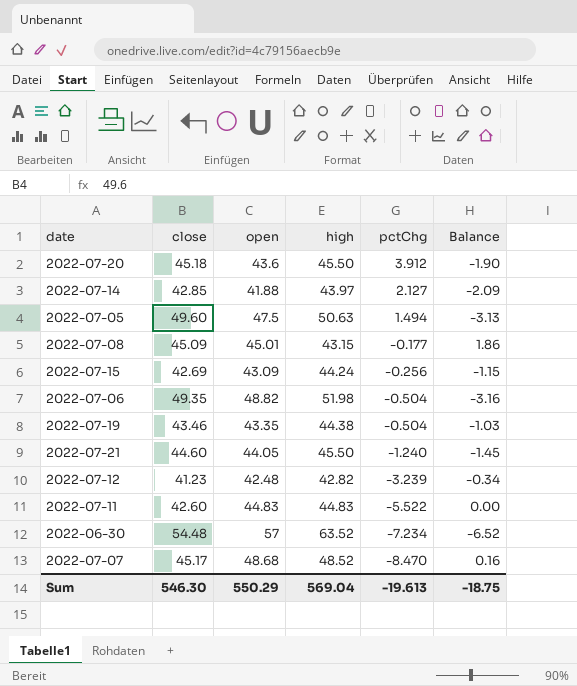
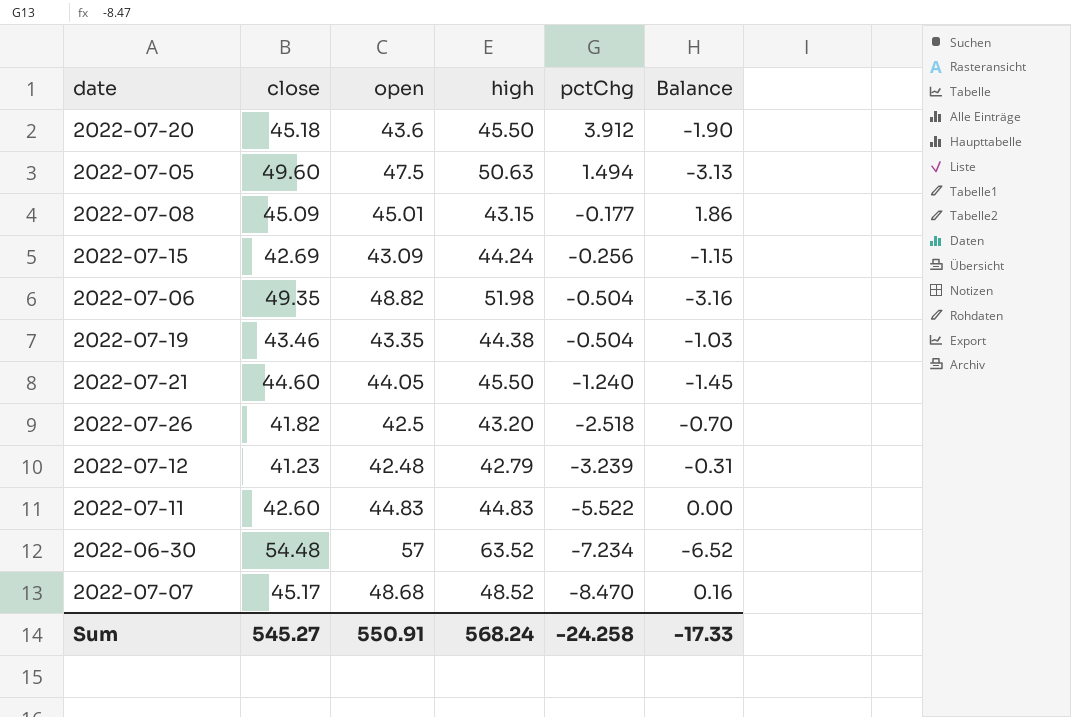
row 2022-07-14: 42.85 | 41.88 | 43.97 | 2.127 | -2.09 -> none
row 2022-07-26: none -> 41.82 | 42.5 | 43.20 | -2.518 | -0.70
2022-07-12 | high: 42.82 -> 42.79
2022-07-12 | Balance: -0.34 -> -0.31
Sum | close: 546.30 -> 545.27
Sum | open: 550.29 -> 550.91
Sum | high: 569.04 -> 568.24
Sum | pctChg: -19.613 -> -24.258
Sum | Balance: -18.75 -> -17.33

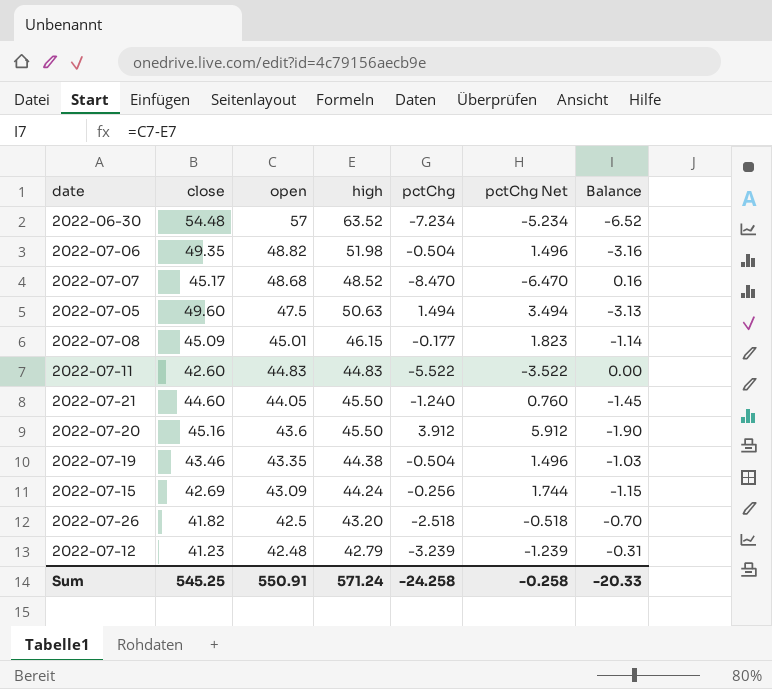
row order: pctChg descending -> open descending
column pctChg Net | formula: none -> [pctChg] + 2
2022-07-08 | high: 43.15 -> 46.15
2022-07-08 | Balance: 1.86 -> -1.14
2022-07-20 | close: 45.18 -> 45.16
Sum | close: 545.27 -> 545.25
Sum | high: 568.24 -> 571.24
Sum | Balance: -17.33 -> -20.33

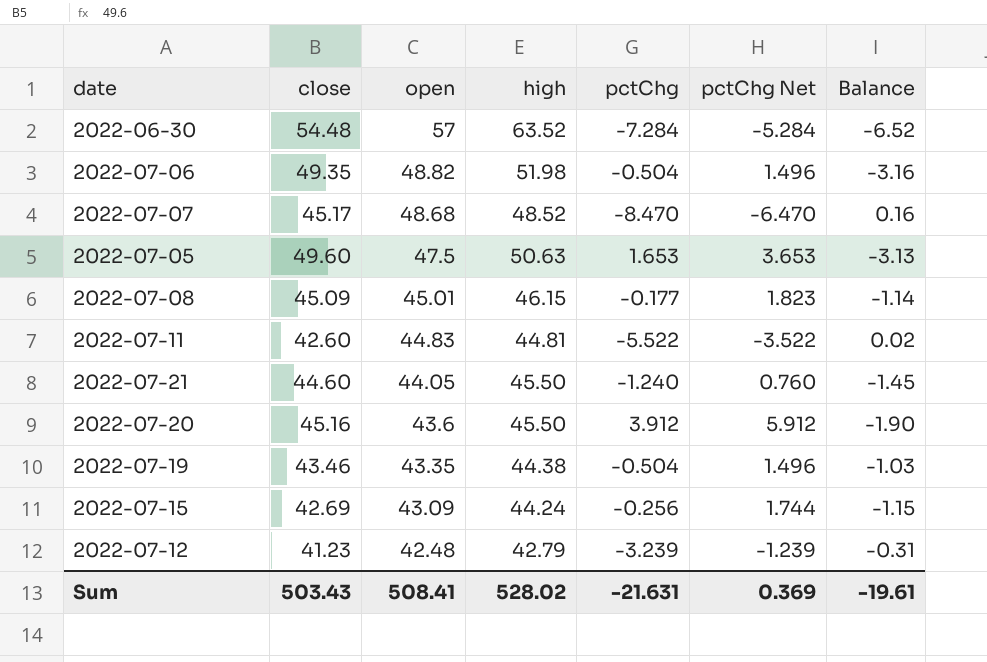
row 2022-07-26: 41.82 | 42.5 | 43.20 | -2.518 | -0.518 | -0.70 -> none
2022-06-30 | pctChg: -7.234 -> -7.284
2022-06-30 | pctChg Net: -5.234 -> -5.284
2022-07-05 | pctChg: 1.494 -> 1.653
2022-07-05 | pctChg Net: 3.494 -> 3.653
2022-07-11 | high: 44.83 -> 44.81
2022-07-11 | Balance: 0.00 -> 0.02
Sum | close: 545.25 -> 503.43
Sum | open: 550.91 -> 508.41
Sum | high: 571.24 -> 528.02
Sum | pctChg: -24.258 -> -21.631
Sum | pctChg Net: -0.258 -> 0.369
Sum | Balance: -20.33 -> -19.61

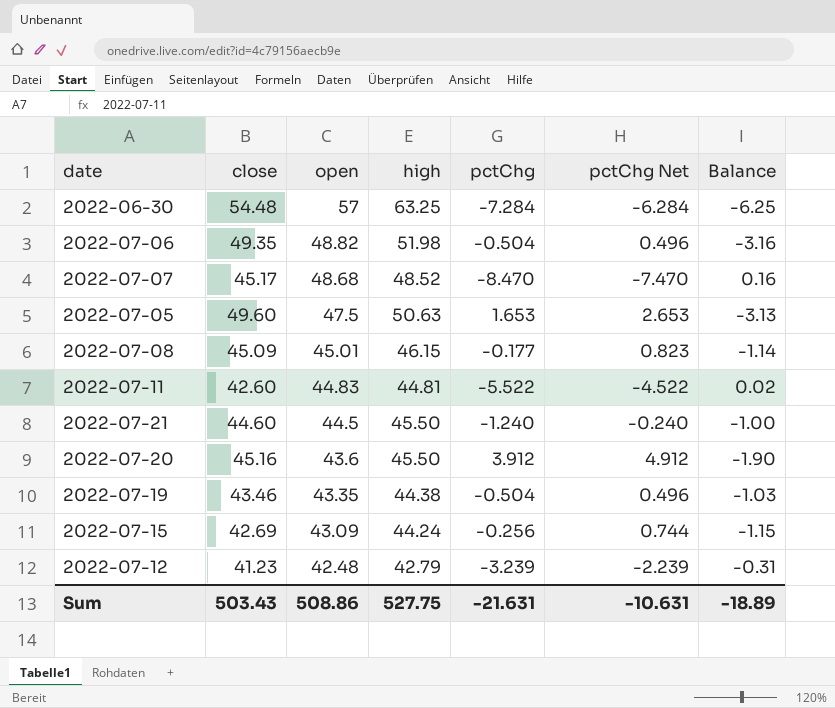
column pctChg Net | formula: [pctChg] + 2 -> [pctChg] + 1
2022-06-30 | high: 63.52 -> 63.25
2022-06-30 | Balance: -6.52 -> -6.25
2022-07-21 | open: 44.05 -> 44.5
2022-07-21 | Balance: -1.45 -> -1.00
Sum | open: 508.41 -> 508.86
Sum | high: 528.02 -> 527.75
Sum | pctChg Net: 0.369 -> -10.631
Sum | Balance: -19.61 -> -18.89

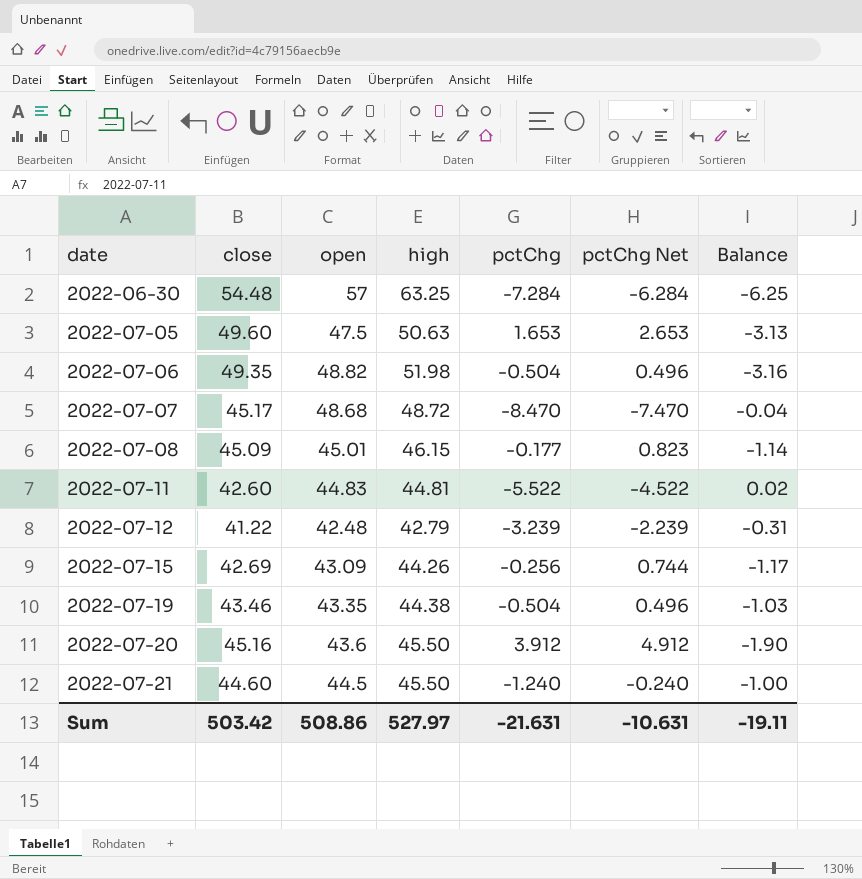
row order: open descending -> date ascending
2022-07-07 | high: 48.52 -> 48.72
2022-07-07 | Balance: 0.16 -> -0.04
2022-07-12 | close: 41.23 -> 41.22
2022-07-15 | high: 44.24 -> 44.26
2022-07-15 | Balance: -1.15 -> -1.17
Sum | close: 503.43 -> 503.42
Sum | high: 527.75 -> 527.97
Sum | Balance: -18.89 -> -19.11

